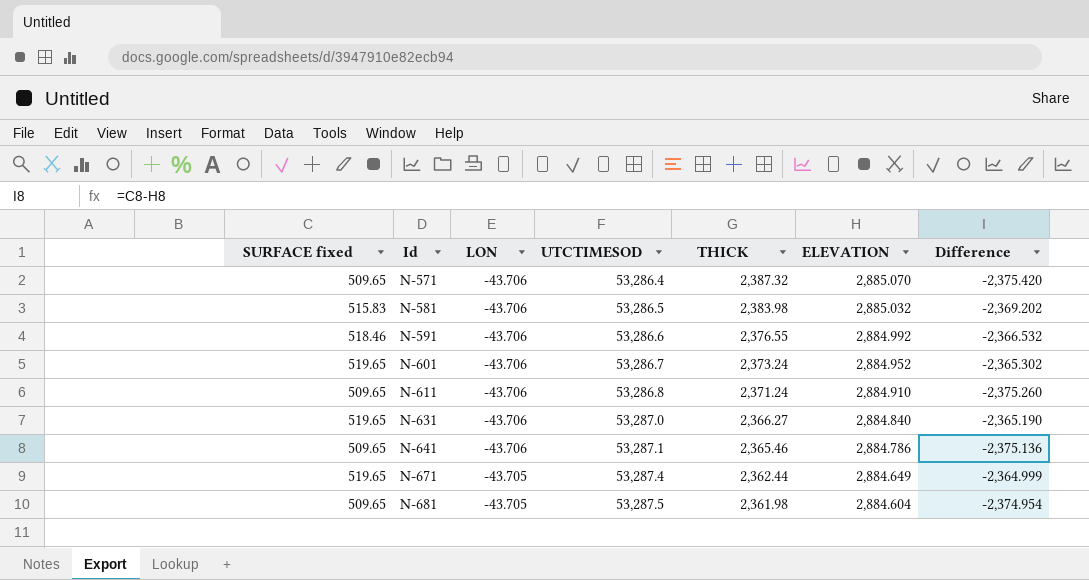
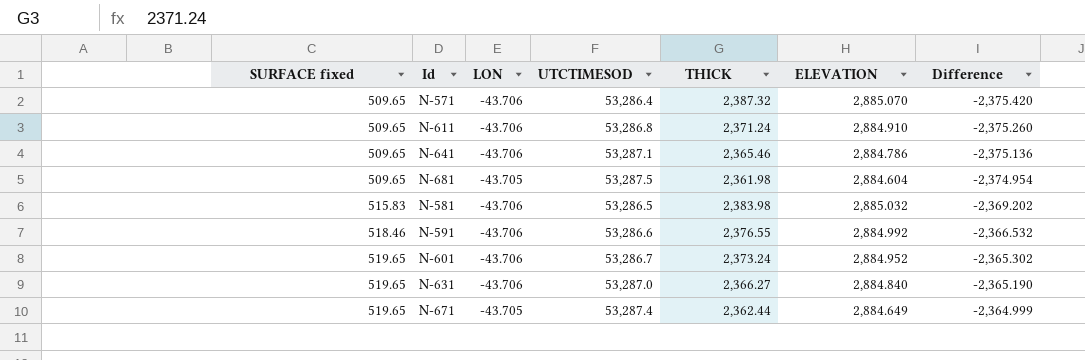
row order: Id ascending -> SURFACE fixed ascending

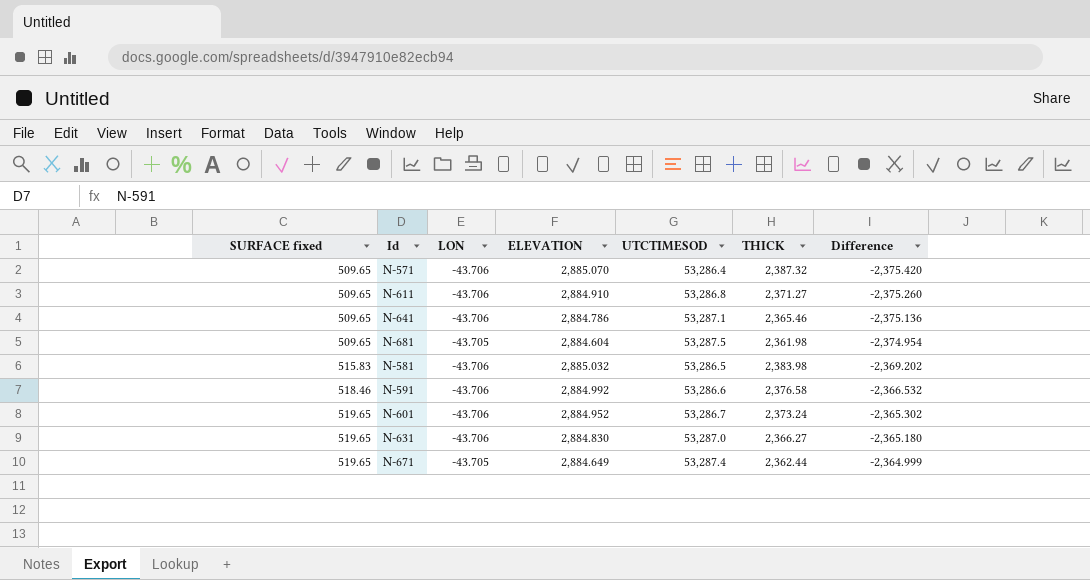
column ELEVATION | position: 6 -> 4
N-611 | THICK: 2,371.24 -> 2,371.27
N-591 | THICK: 2,376.55 -> 2,376.58
N-631 | ELEVATION: 2,884.840 -> 2,884.830
N-631 | Difference: -2,365.190 -> -2,365.180

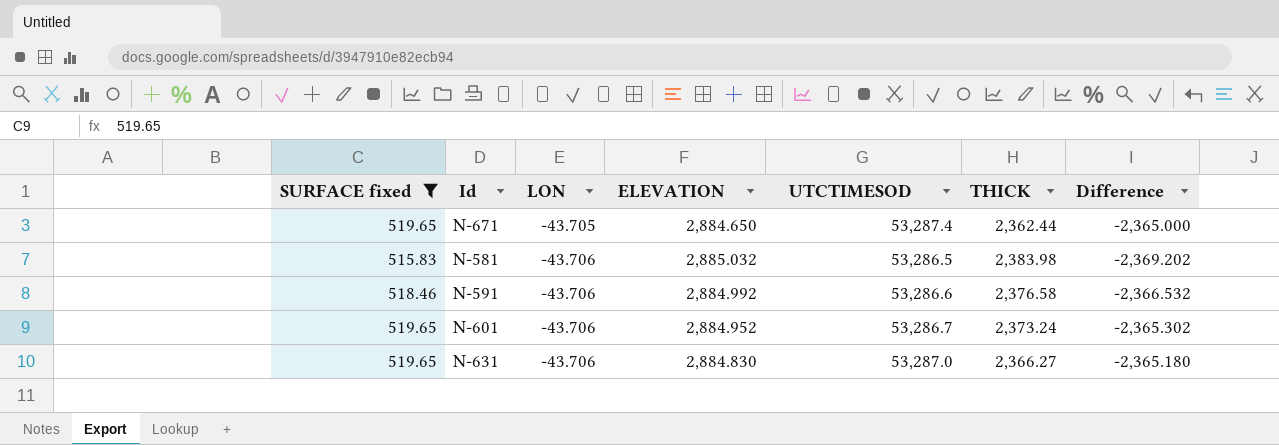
filter: none -> SURFACE fixed != 509.65
row order: SURFACE fixed ascending -> LON descending
N-671 | ELEVATION: 2,884.649 -> 2,884.650
N-671 | Difference: -2,364.999 -> -2,365.000

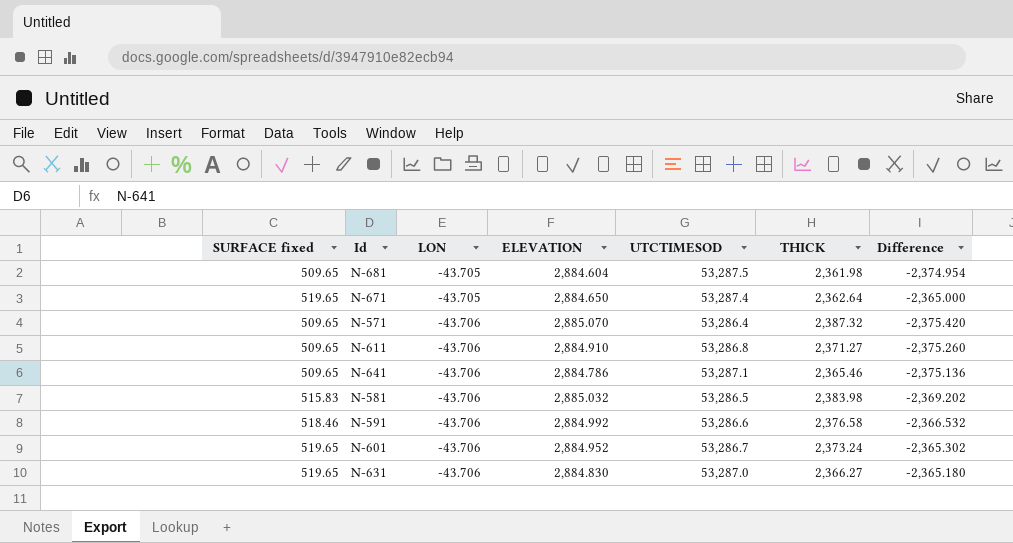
filter: SURFACE fixed != 509.65 -> none
N-671 | THICK: 2,362.44 -> 2,362.64

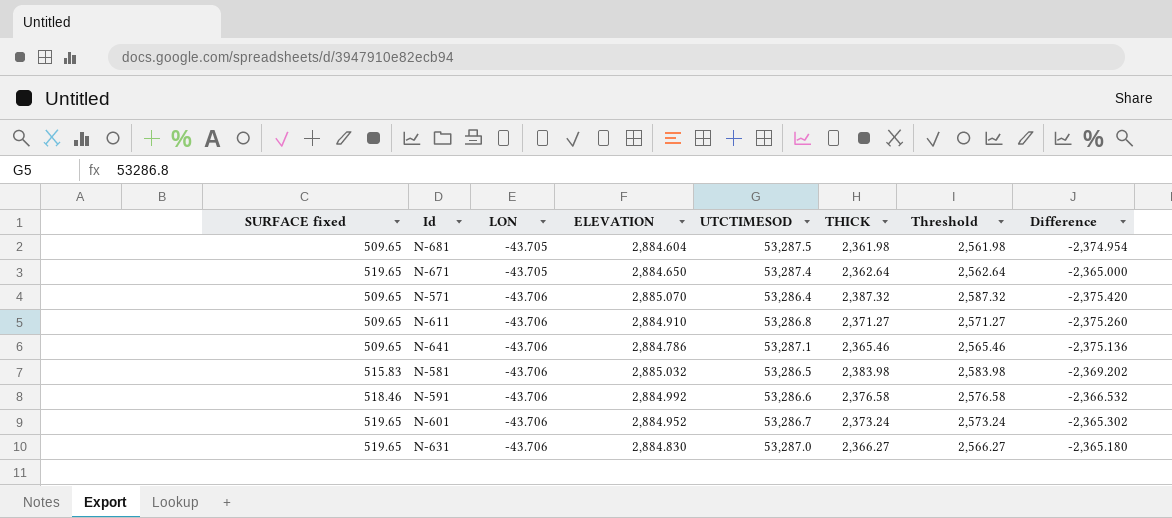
column Threshold | formula: none -> [THICK] + 200

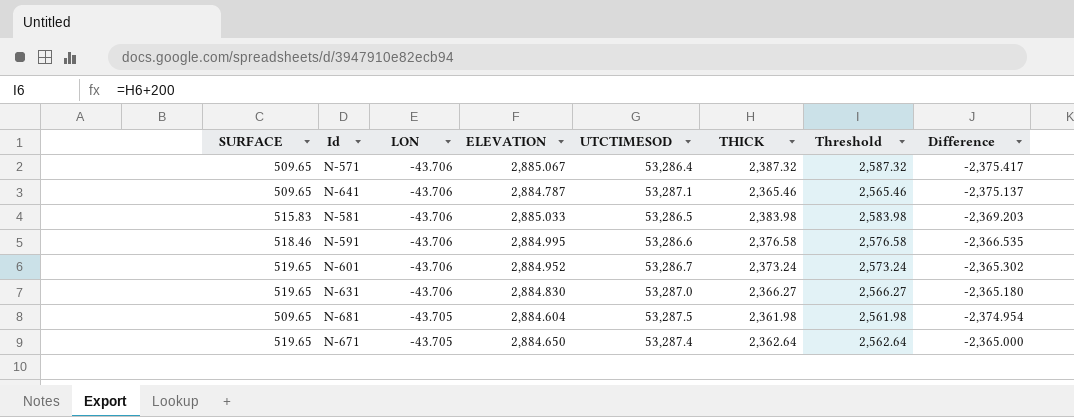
row order: LON descending -> LON ascending
column name: SURFACE fixed -> SURFACE
row N-611: 509.65 | -43.706 | 2,884.910 | 53,286.8 | 2,371.27 | 2,571.27 | -2,375.260 -> none
N-571 | ELEVATION: 2,885.070 -> 2,885.067
N-571 | Difference: -2,375.420 -> -2,375.417
N-641 | ELEVATION: 2,884.786 -> 2,884.787
N-641 | Difference: -2,375.136 -> -2,375.137
N-581 | ELEVATION: 2,885.032 -> 2,885.033
N-581 | Difference: -2,369.202 -> -2,369.203
N-591 | ELEVATION: 2,884.992 -> 2,884.995
N-591 | Difference: -2,366.532 -> -2,366.535

